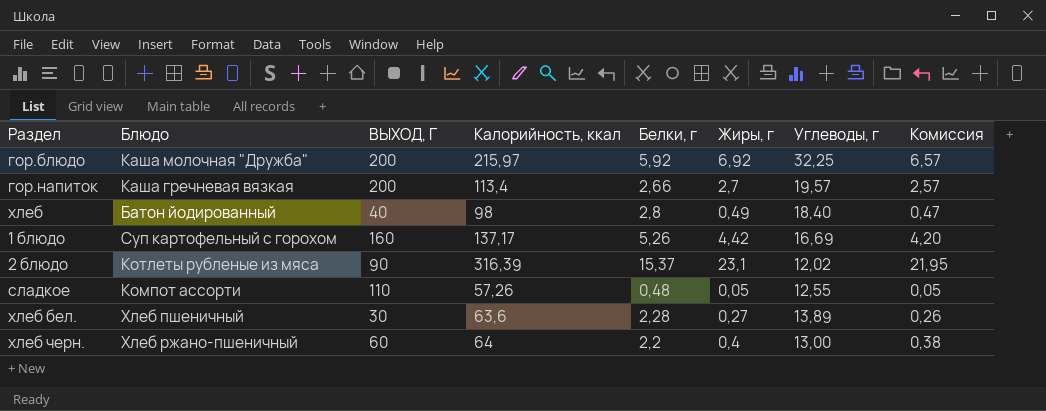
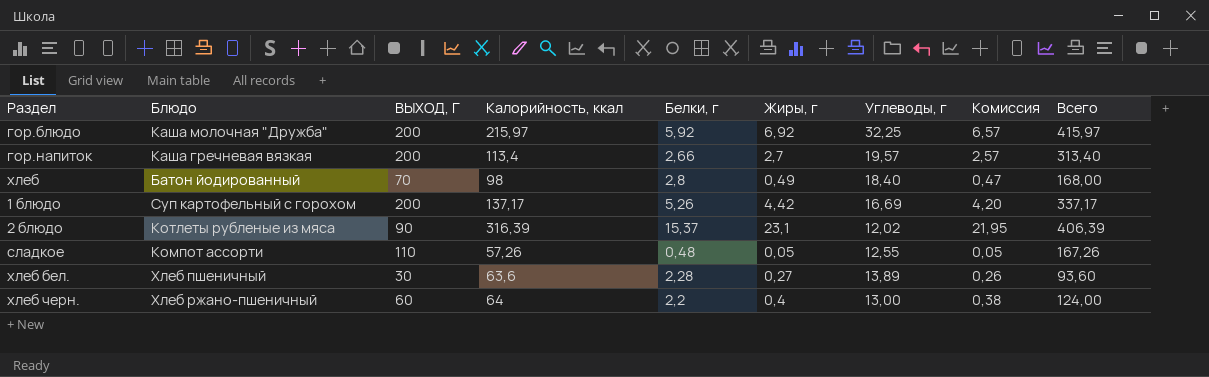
column Всего | formula: none -> [ВЫХОД, Г] + [Калорийность, ккал]
хлеб | ВЫХОД, Г: 40 -> 70
1 блюдо | ВЫХОД, Г: 160 -> 200

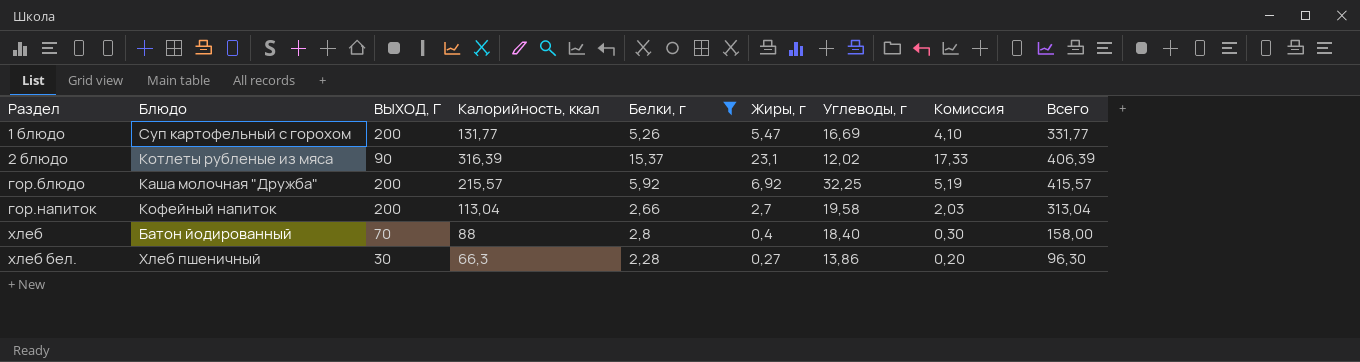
filter: none -> Белки, г >= 2,28
row order: none -> Раздел ascending
column Комиссия | formula: [Жиры, г] * 0,95 -> [Жиры, г] * 0,75
1 блюдо | Калорийность, ккал: 137,17 -> 131,77
1 блюдо | Жиры, г: 4,42 -> 5,47
1 блюдо | Всего: 337,17 -> 331,77
гор.блюдо | Калорийность, ккал: 215,97 -> 215,57
гор.блюдо | Всего: 415,97 -> 415,57
гор.напиток | Блюдо: Каша гречневая вязкая -> Кофейный напиток
гор.напиток | Калорийность, ккал: 113,4 -> 113,04
гор.напиток | Углеводы, г: 19,57 -> 19,58
гор.напиток | Всего: 313,40 -> 313,04
хлеб | Калорийность, ккал: 98 -> 88
хлеб | Жиры, г: 0,49 -> 0,4
хлеб | Всего: 168,00 -> 158,00
хлеб бел. | Калорийность, ккал: 63,6 -> 66,3
хлеб бел. | Углеводы, г: 13,89 -> 13,86
хлеб бел. | Всего: 93,60 -> 96,30

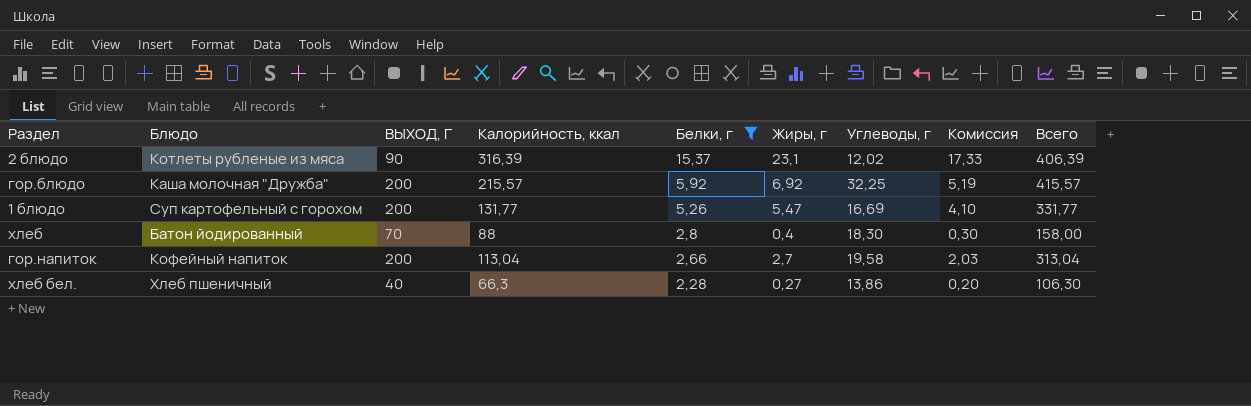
row order: Раздел ascending -> Белки, г descending
хлеб | Углеводы, г: 18,40 -> 18,30
хлеб бел. | ВЫХОД, Г: 30 -> 40
хлеб бел. | Всего: 96,30 -> 106,30

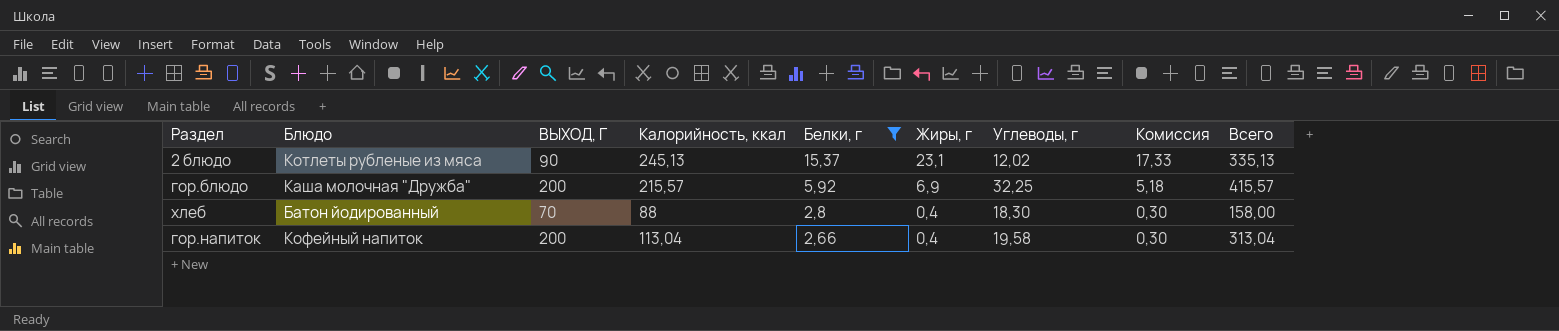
row 1 блюдо: Суп картофельный с горохом | 200 | 131,77 | 5,26 | 5,47 | 16,69 | 4,10 | 331,77 -> none
row хлеб бел.: Хлеб пшеничный | 40 | 66,3 | 2,28 | 0,27 | 13,86 | 0,20 | 106,30 -> none
2 блюдо | Калорийность, ккал: 316,39 -> 245,13
2 блюдо | Всего: 406,39 -> 335,13
гор.блюдо | Жиры, г: 6,92 -> 6,9
гор.блюдо | Комиссия: 5,19 -> 5,18
гор.напиток | Жиры, г: 2,7 -> 0,4
гор.напиток | Комиссия: 2,03 -> 0,30

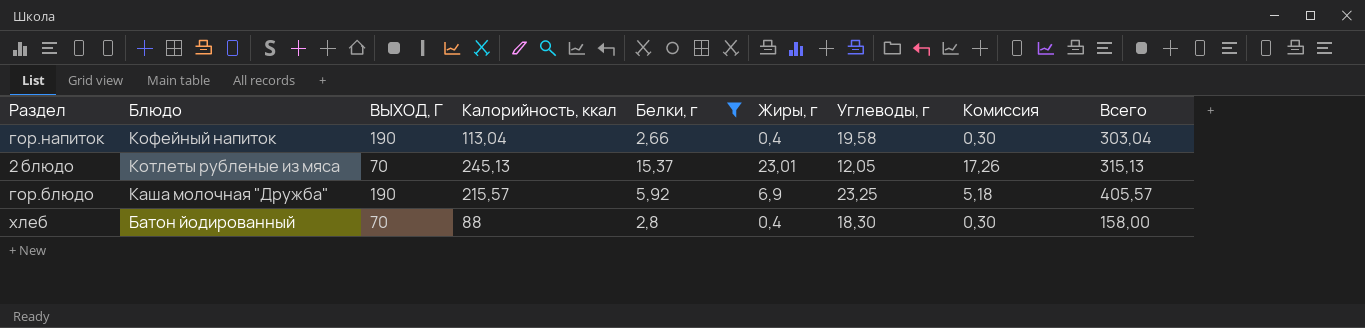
row order: Белки, г descending -> Блюдо descending
гор.напиток | ВЫХОД, Г: 200 -> 190
гор.напиток | Всего: 313,04 -> 303,04
2 блюдо | ВЫХОД, Г: 90 -> 70
2 блюдо | Жиры, г: 23,1 -> 23,01
2 блюдо | Углеводы, г: 12,02 -> 12,05
2 блюдо | Комиссия: 17,33 -> 17,26
2 блюдо | Всего: 335,13 -> 315,13
гор.блюдо | ВЫХОД, Г: 200 -> 190
гор.блюдо | Углеводы, г: 32,25 -> 23,25
гор.блюдо | Всего: 415,57 -> 405,57

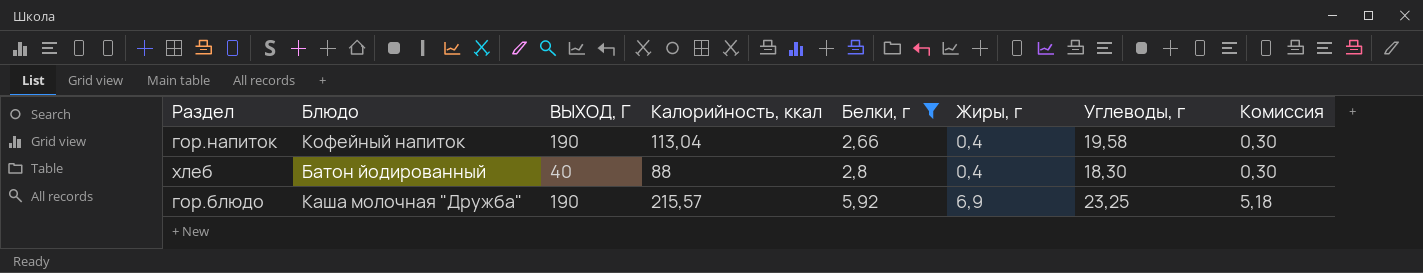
row order: Блюдо descending -> Белки, г ascending
column Всего | formula: [ВЫХОД, Г] + [Калорийность, ккал] -> none
row 2 блюдо: Котлеты рубленые из мяса | 70 | 245,13 | 15,37 | 23,01 | 12,05 | 17,26 | 315,13 -> none
хлеб | ВЫХОД, Г: 70 -> 40

